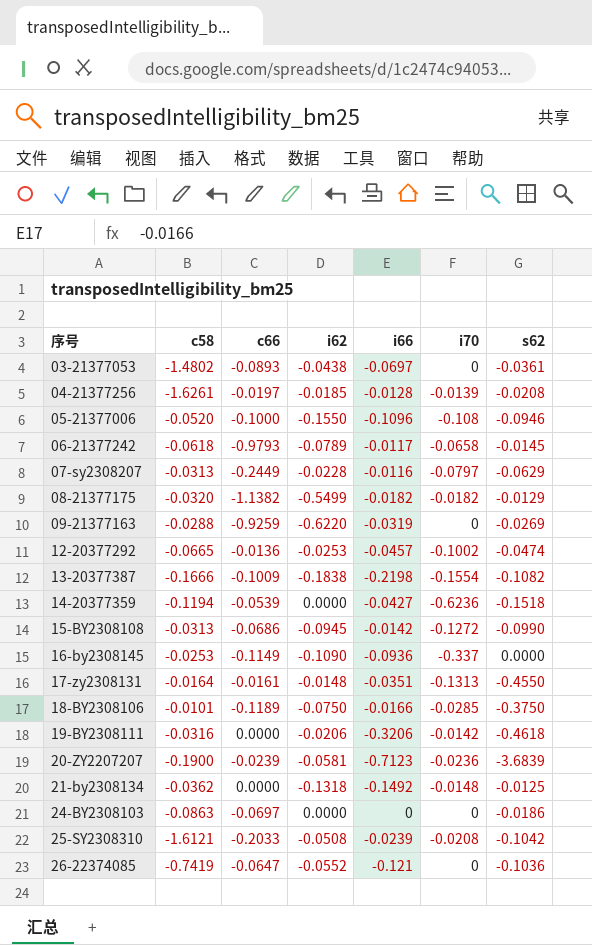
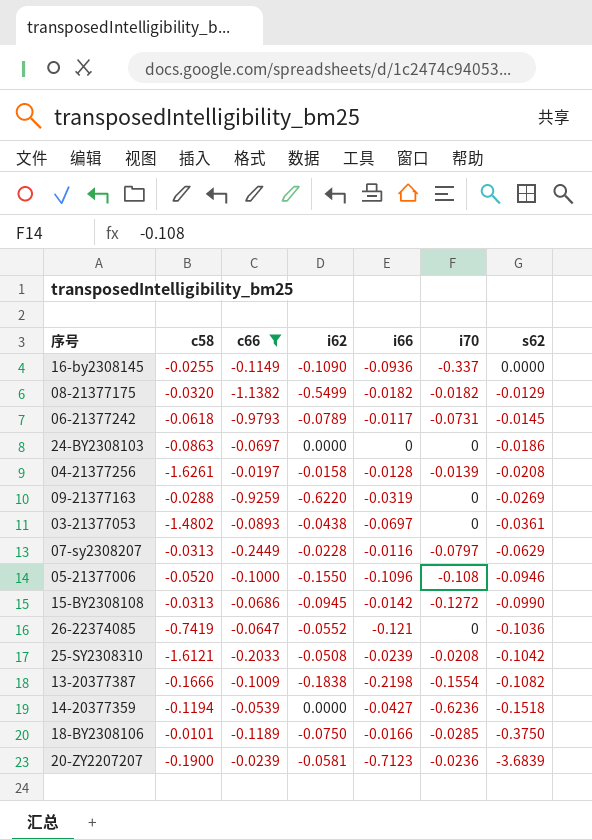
filter: none -> c66 <= -0.0197
row order: 序号 ascending -> s62 descending
16-by2308145 | c58: -0.0253 -> -0.0255
06-21377242 | i70: -0.0658 -> -0.0731
04-21377256 | i62: -0.0185 -> -0.0158

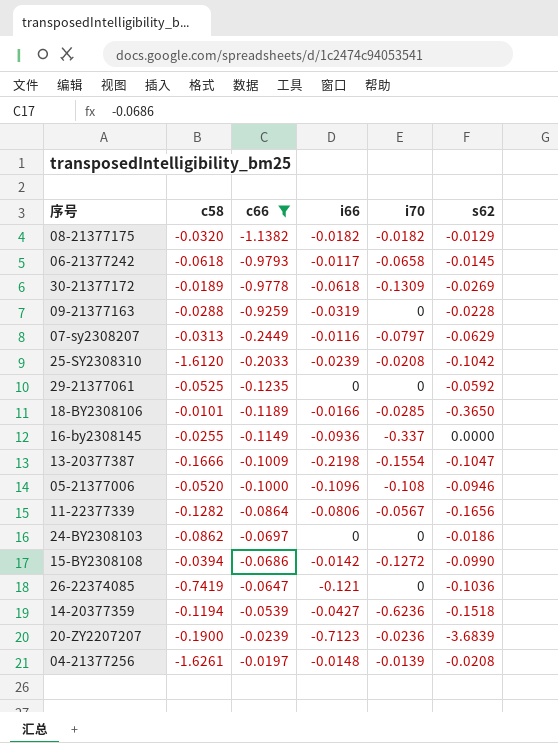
row order: s62 descending -> c66 ascending
column i62 | position: 4 -> none
row 03-21377053: -1.4802 | -0.0893 | -0.0438 | -0.0697 | 0 | -0.0361 -> none
06-21377242 | i70: -0.0731 -> -0.0658
row 30-21377172: none -> -0.0189 | -0.9778 | -0.0618 | -0.1309 | -0.0269
09-21377163 | s62: -0.0269 -> -0.0228
25-SY2308310 | c58: -1.6121 -> -1.6120
row 29-21377061: none -> -0.0525 | -0.1235 | 0 | 0 | -0.0592
18-BY2308106 | s62: -0.3750 -> -0.3650
13-20377387 | s62: -0.1082 -> -0.1047
row 11-22377339: none -> -0.1282 | -0.0864 | -0.0806 | -0.0567 | -0.1656
24-BY2308103 | c58: -0.0863 -> -0.0862
15-BY2308108 | c58: -0.0313 -> -0.0394
04-21377256 | i66: -0.0128 -> -0.0148

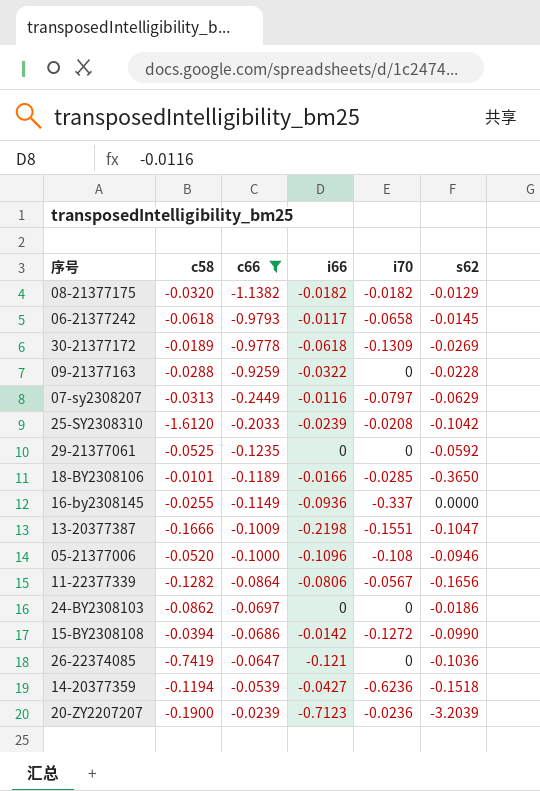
row 04-21377256: -1.6261 | -0.0197 | -0.0148 | -0.0139 | -0.0208 -> none
09-21377163 | i66: -0.0319 -> -0.0322
13-20377387 | i70: -0.1554 -> -0.1551
20-ZY2207207 | s62: -3.6839 -> -3.2039

